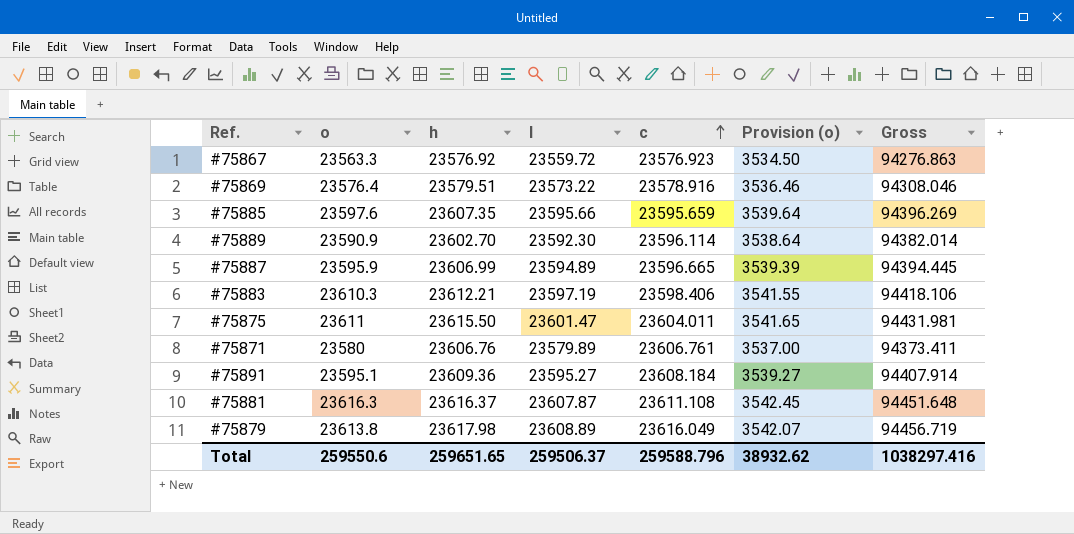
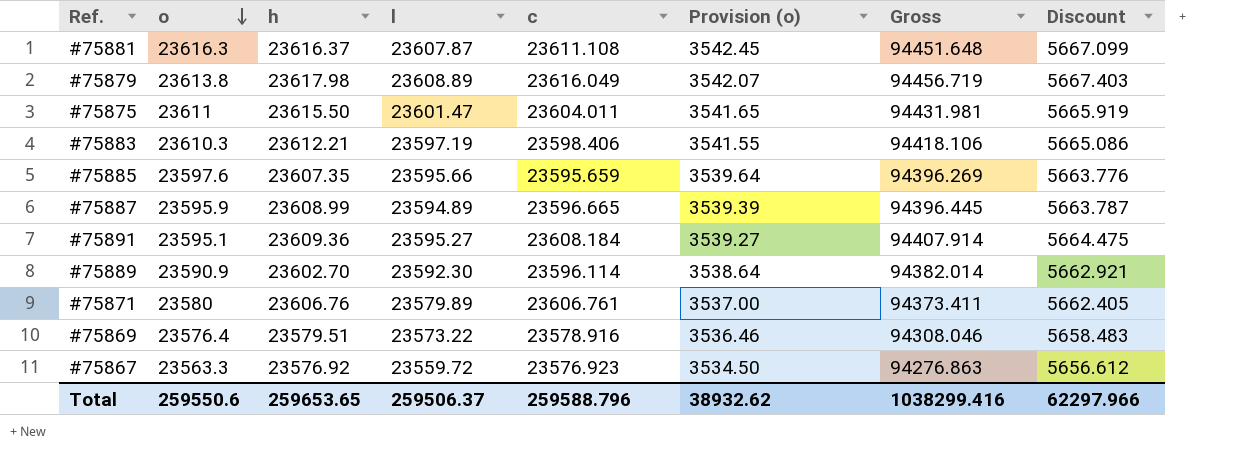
row order: c ascending -> o descending
column Discount | formula: none -> [Gross] * 0.06
#75887 | h: 23606.99 -> 23608.99
#75887 | Gross: 94394.445 -> 94396.445
Total | h: 259651.65 -> 259653.65
Total | Gross: 1038297.416 -> 1038299.416

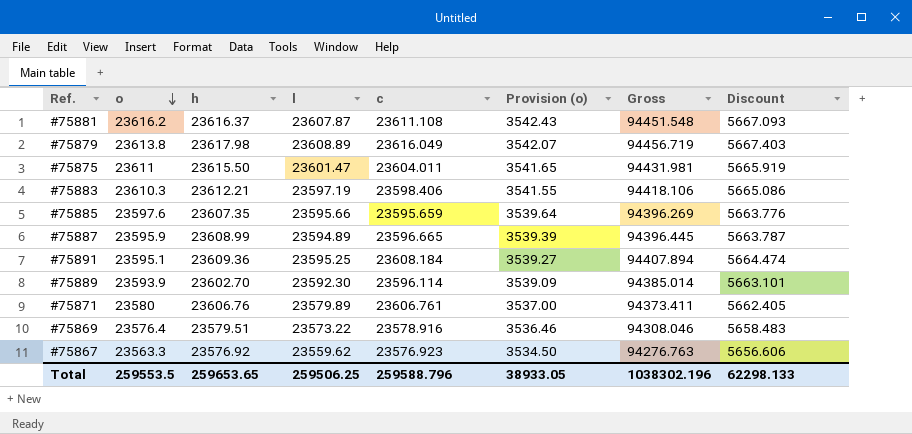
#75881 | o: 23616.3 -> 23616.2
#75881 | Provision (o): 3542.45 -> 3542.43
#75881 | Gross: 94451.648 -> 94451.548
#75881 | Discount: 5667.099 -> 5667.093
#75891 | l: 23595.27 -> 23595.25
#75891 | Gross: 94407.914 -> 94407.894
#75891 | Discount: 5664.475 -> 5664.474
#75889 | o: 23590.9 -> 23593.9
#75889 | Provision (o): 3538.64 -> 3539.09
#75889 | Gross: 94382.014 -> 94385.014
#75889 | Discount: 5662.921 -> 5663.101
#75867 | l: 23559.72 -> 23559.62
#75867 | Gross: 94276.863 -> 94276.763
#75867 | Discount: 5656.612 -> 5656.606
Total | o: 259550.6 -> 259553.5
Total | l: 259506.37 -> 259506.25
Total | Provision (o): 38932.62 -> 38933.05
Total | Gross: 1038299.416 -> 1038302.196
Total | Discount: 62297.966 -> 62298.133

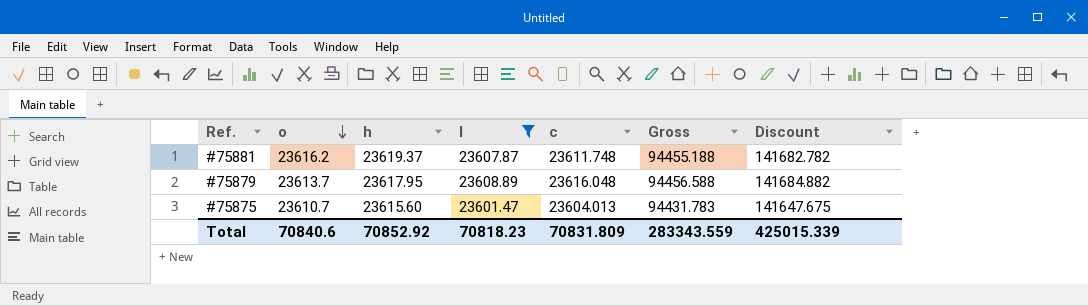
filter: none -> l >= 23601.47
column Provision (o) | formula: [o] * 0.15 -> none
column Discount | formula: [Gross] * 0.06 -> [Gross] * 1.5
#75881 | h: 23616.37 -> 23619.37
#75881 | c: 23611.108 -> 23611.748
#75881 | Gross: 94451.548 -> 94455.188
#75879 | o: 23613.8 -> 23613.7
#75879 | h: 23617.98 -> 23617.95
#75879 | c: 23616.049 -> 23616.048
#75879 | Gross: 94456.719 -> 94456.588
#75875 | o: 23611 -> 23610.7
#75875 | h: 23615.50 -> 23615.60
#75875 | c: 23604.011 -> 23604.013
#75875 | Gross: 94431.981 -> 94431.783
Total | o: 259553.5 -> 70840.6
Total | h: 259653.65 -> 70852.92
Total | l: 259506.25 -> 70818.23
Total | c: 259588.796 -> 70831.809
Total | Gross: 1038302.196 -> 283343.559
Total | Discount: 62298.133 -> 425015.339

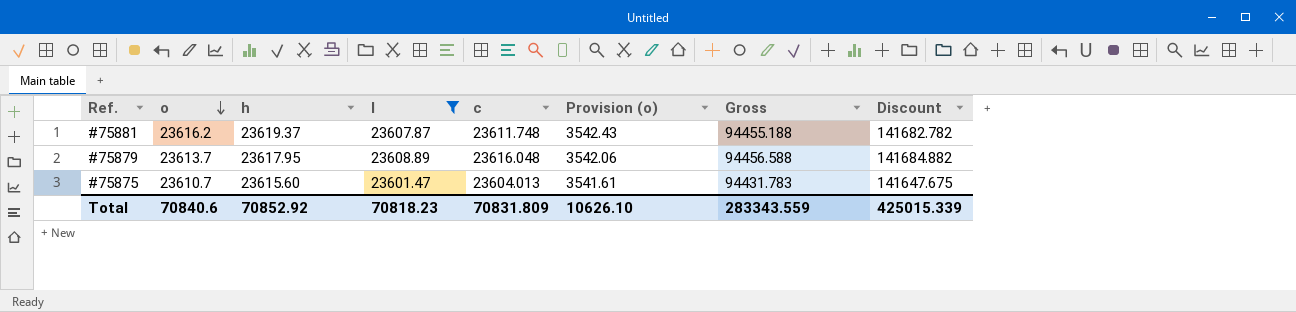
column Provision (o) | formula: none -> [o] * 0.15

